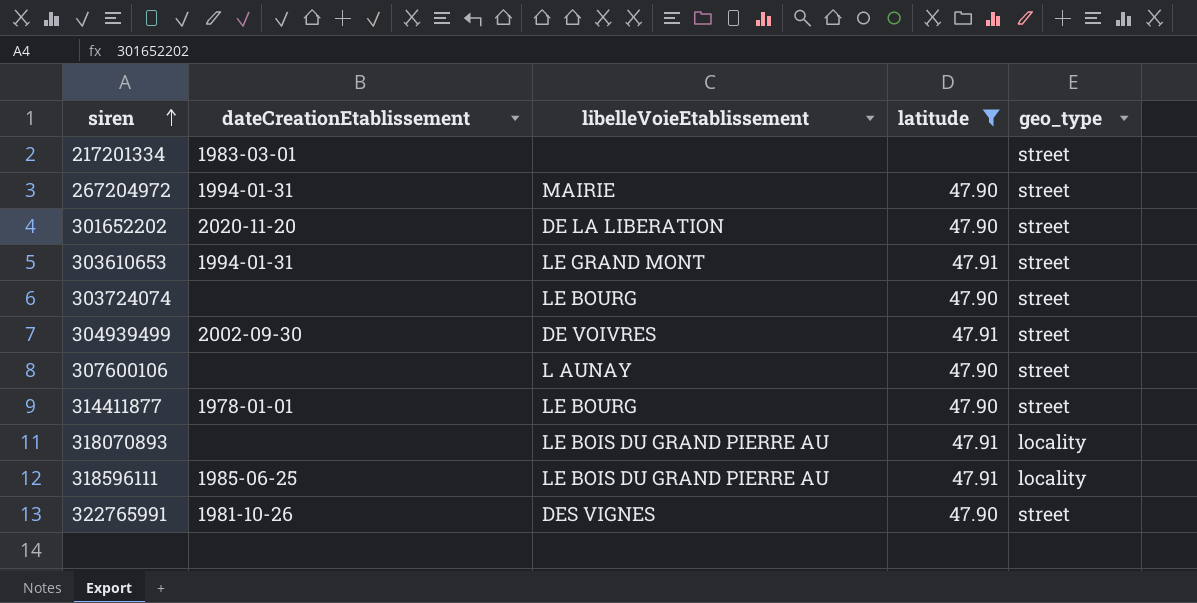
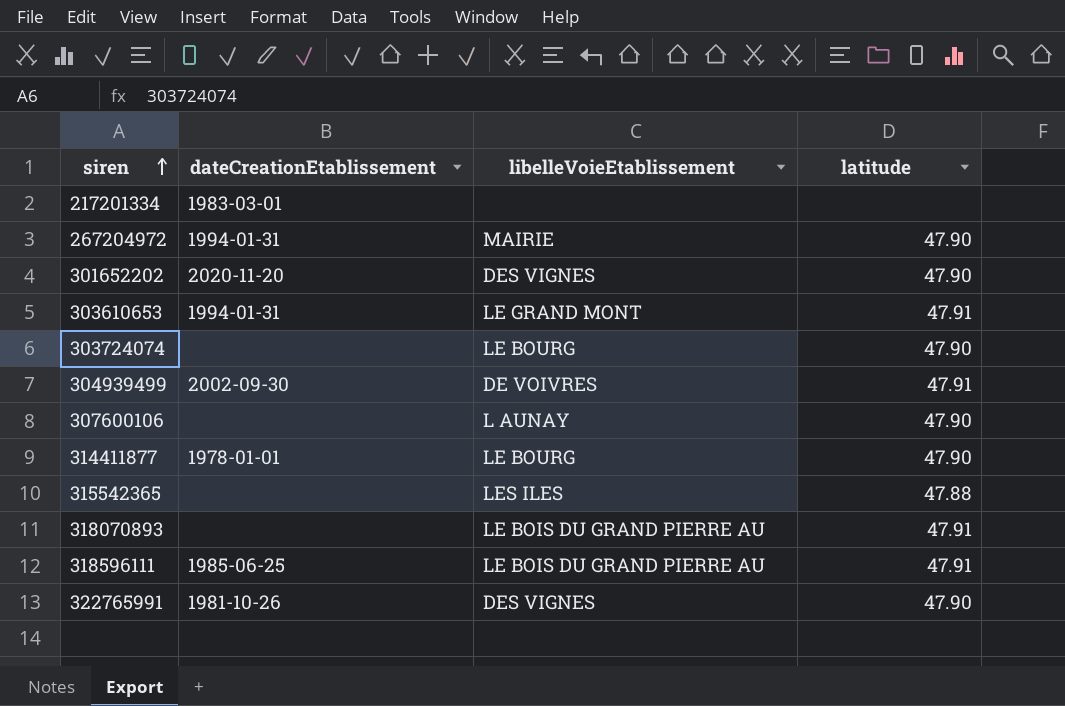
filter: latitude != 47.88 -> none
column geo_type | position: 5 -> none
301652202 | libelleVoieEtablissement: DE LA LIBERATION -> DES VIGNES

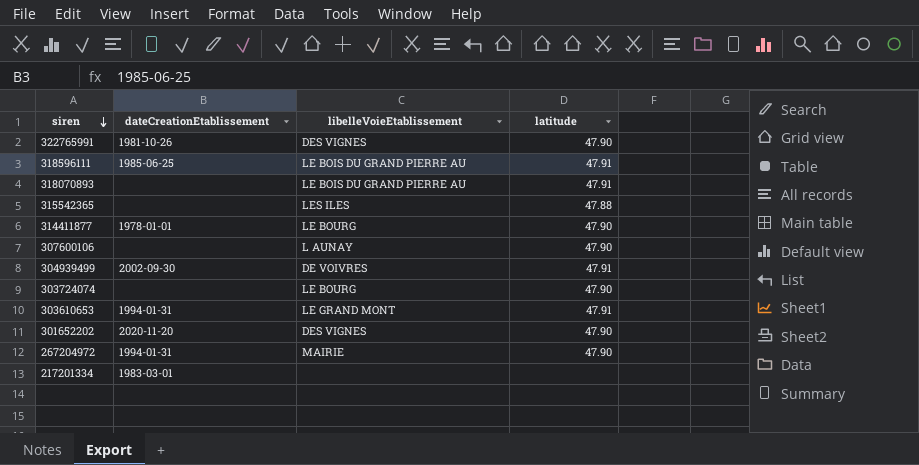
row order: siren ascending -> siren descending

